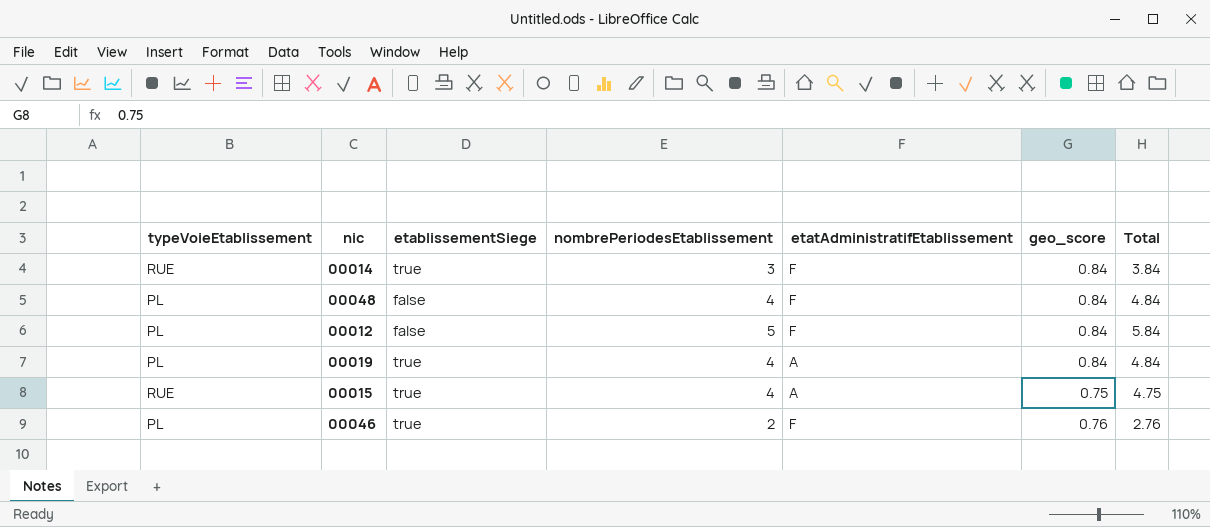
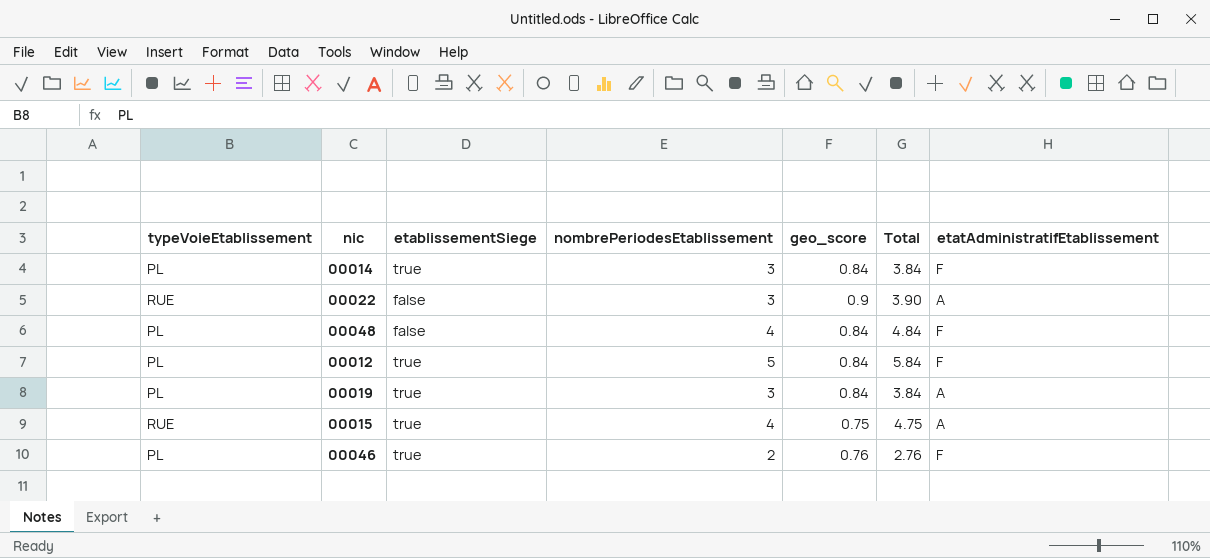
column etatAdministratifEtablissement | position: 5 -> 7
00014 | typeVoieEtablissement: RUE -> PL
row 00022: none -> RUE | false | 3 | 0.9 | 3.90 | A
00012 | etablissementSiege: false -> true
00019 | nombrePeriodesEtablissement: 4 -> 3
00019 | Total: 4.84 -> 3.84

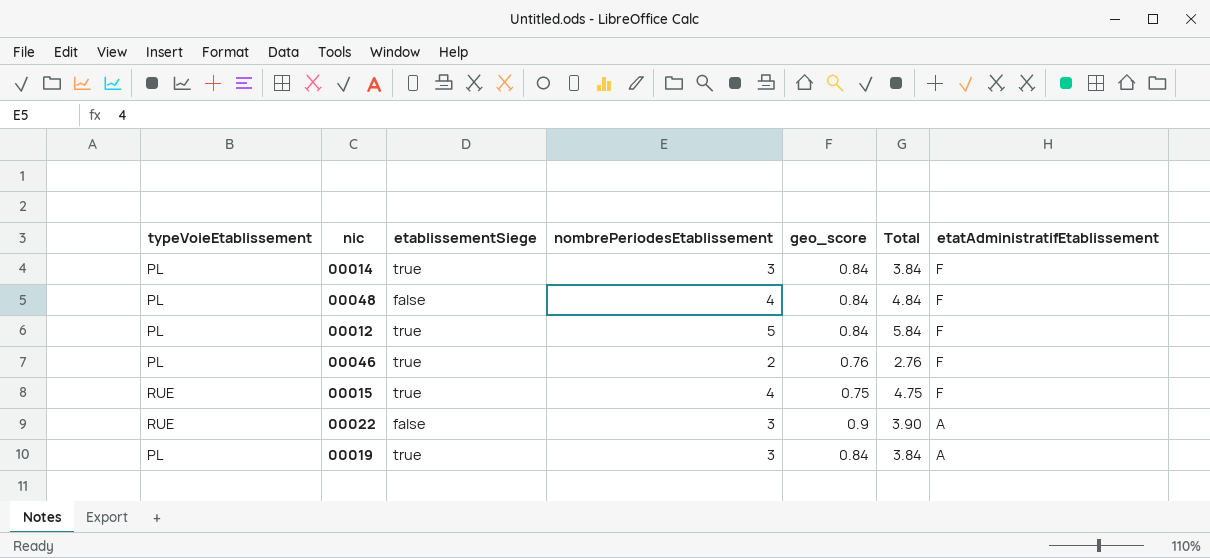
row order: none -> etatAdministratifEtablissement descending
00015 | etatAdministratifEtablissement: A -> F

